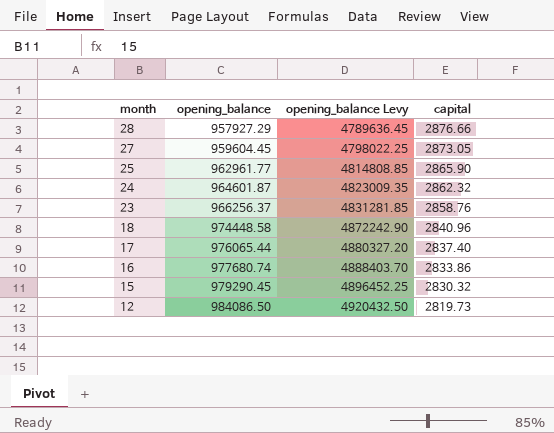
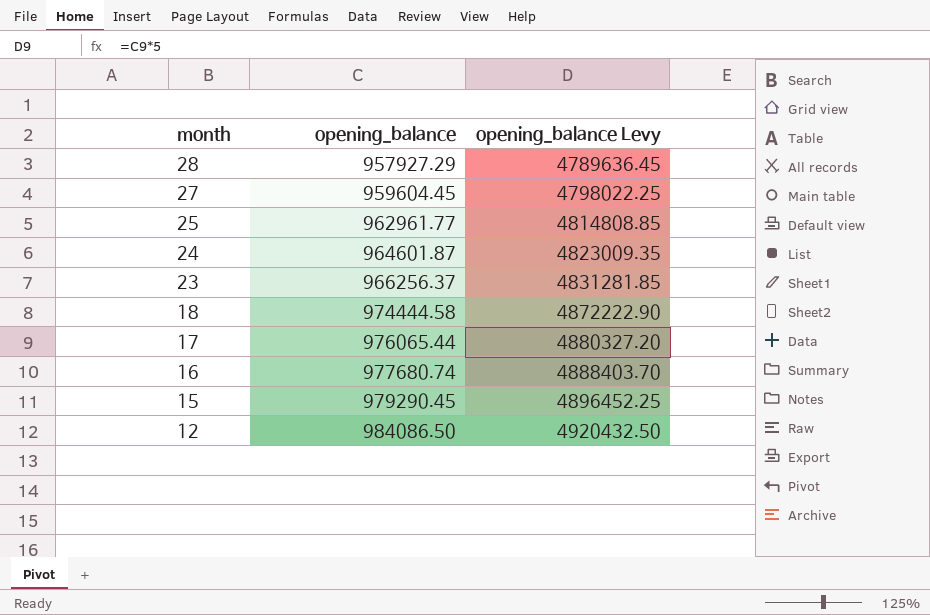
column capital | position: 4 -> none
18 | opening_balance: 974448.58 -> 974444.58
18 | opening_balance Levy: 4872242.90 -> 4872222.90

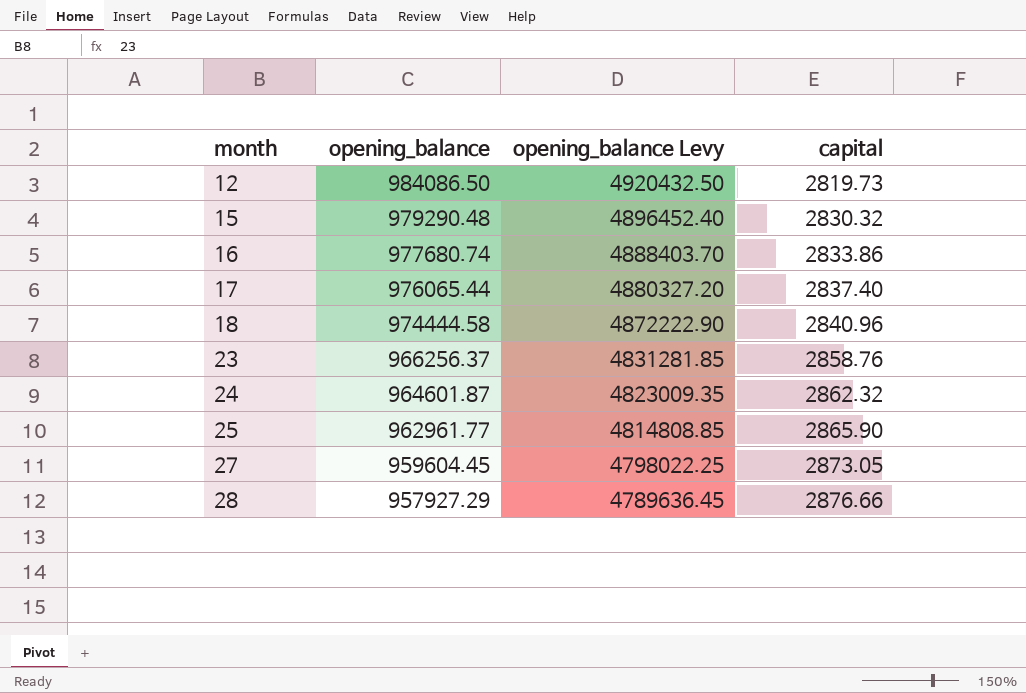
row order: month descending -> month ascending
column capital | position: none -> 4
15 | opening_balance: 979290.45 -> 979290.48
15 | opening_balance Levy: 4896452.25 -> 4896452.40

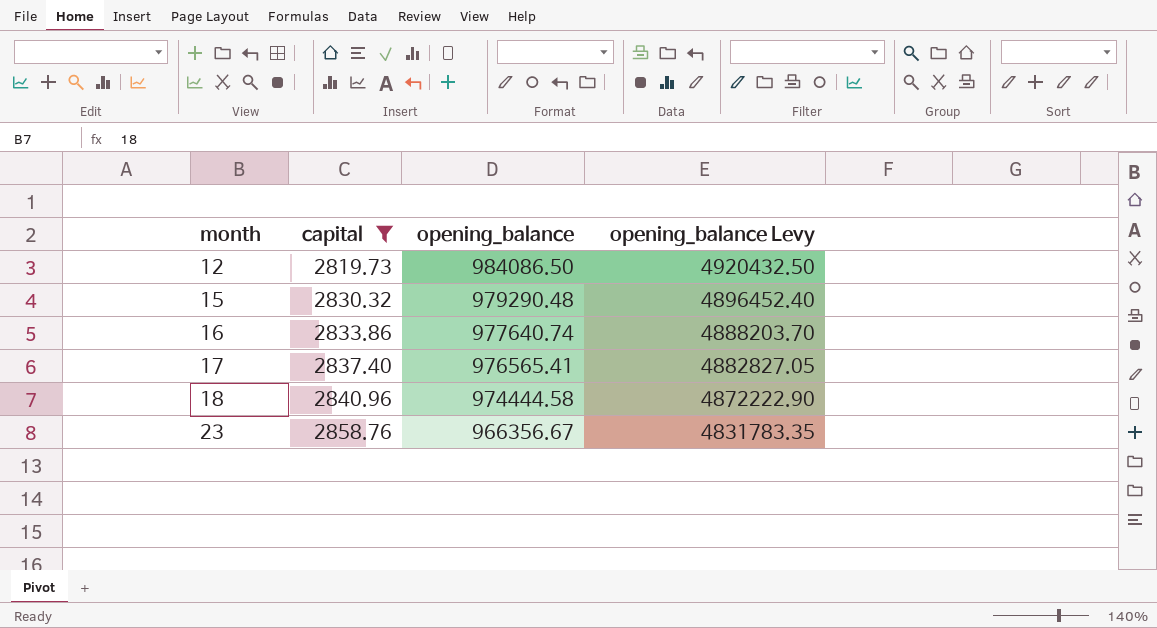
filter: none -> capital <= 2858.76
column capital | position: 4 -> 2
16 | opening_balance: 977680.74 -> 977640.74
16 | opening_balance Levy: 4888403.70 -> 4888203.70
17 | opening_balance: 976065.44 -> 976565.41
17 | opening_balance Levy: 4880327.20 -> 4882827.05
23 | opening_balance: 966256.37 -> 966356.67
23 | opening_balance Levy: 4831281.85 -> 4831783.35

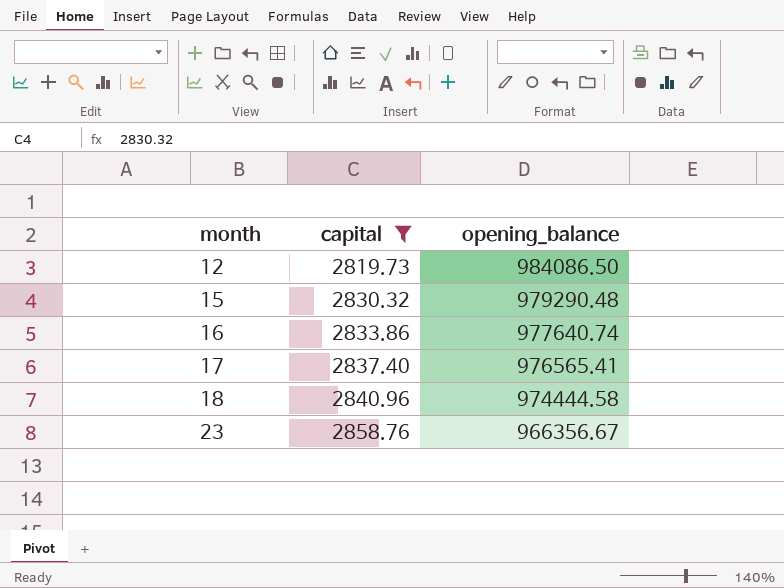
column opening_balance Levy | formula: [opening_balance] * 5 -> none

